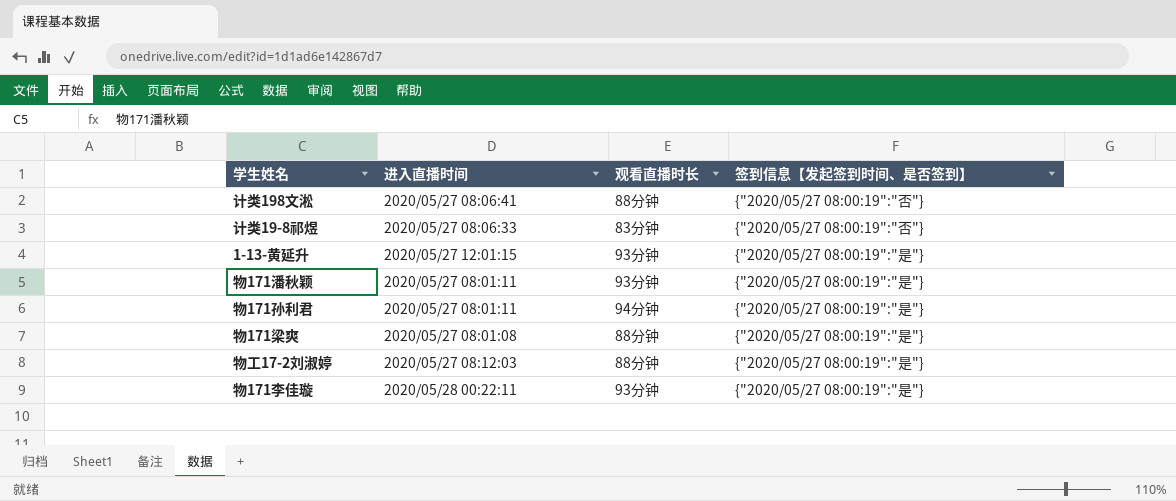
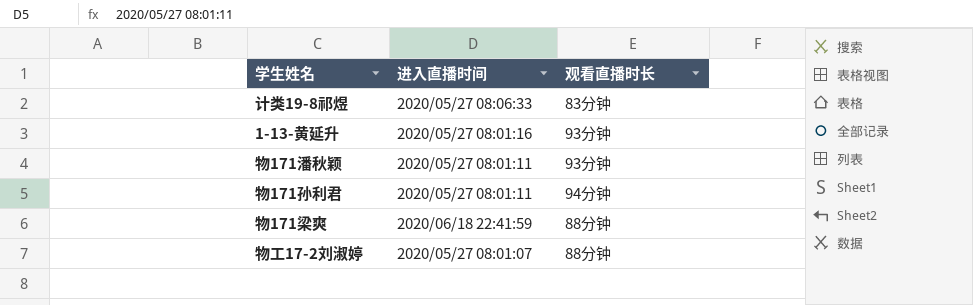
column 签到信息【发起签到时间、是否签到】 | position: 4 -> none
row 计类198文淞: 2020/05/27 08:06:41 | 88分钟 | {"2020/05/27 08:00:19":"否"} -> none
row 物171李佳璇: 2020/05/28 00:22:11 | 93分钟 | {"2020/05/27 08:00:19":"是"} -> none
1-13-黄延升 | 进入直播时间: 2020/05/27 12:01:15 -> 2020/05/27 08:01:16
物171梁爽 | 进入直播时间: 2020/05/27 08:01:08 -> 2020/06/18 22:41:59
物工17-2刘淑婷 | 进入直播时间: 2020/05/27 08:12:03 -> 2020/05/27 08:01:07

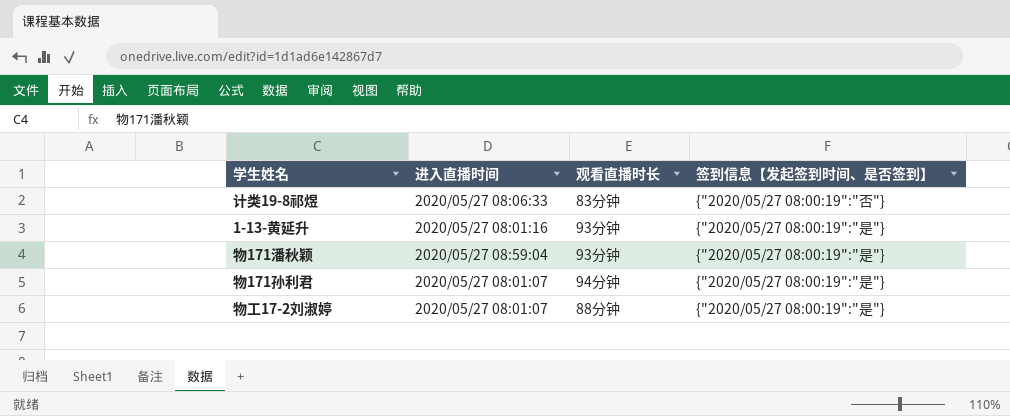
column 签到信息【发起签到时间、是否签到】 | position: none -> 4
row 物171梁爽: 2020/06/18 22:41:59 | 88分钟 -> none
物171潘秋颖 | 进入直播时间: 2020/05/27 08:01:11 -> 2020/05/27 08:59:04
物171孙利君 | 进入直播时间: 2020/05/27 08:01:11 -> 2020/05/27 08:01:07

